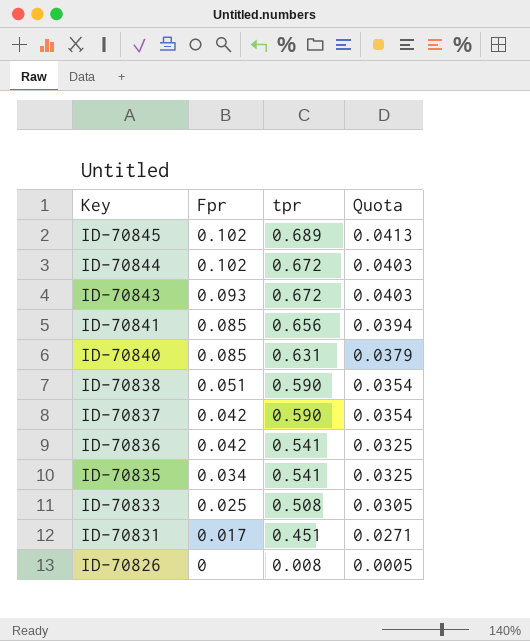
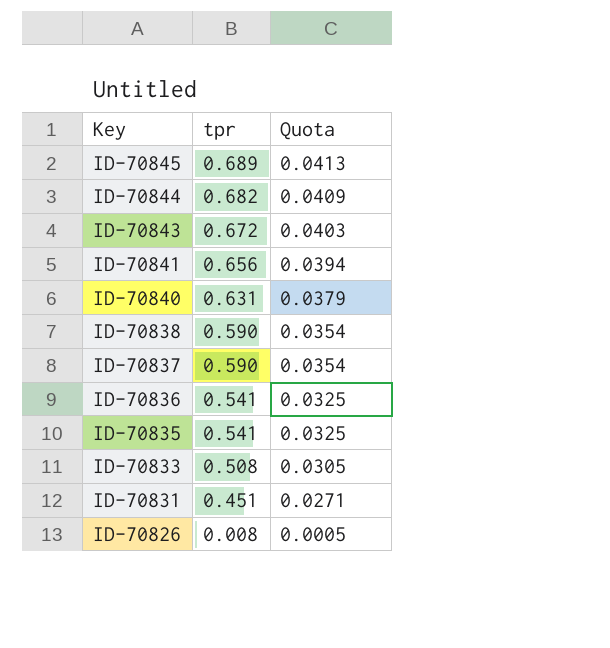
column Fpr | position: 2 -> none
ID-70844 | tpr: 0.672 -> 0.682
ID-70844 | Quota: 0.0403 -> 0.0409

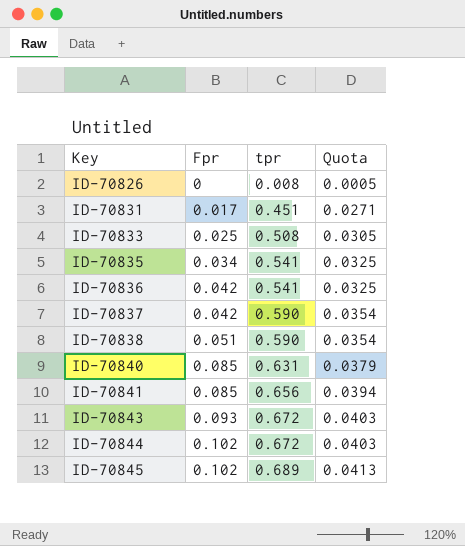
row order: Key descending -> Key ascending
column Fpr | position: none -> 2
ID-70844 | tpr: 0.682 -> 0.672
ID-70844 | Quota: 0.0409 -> 0.0403

